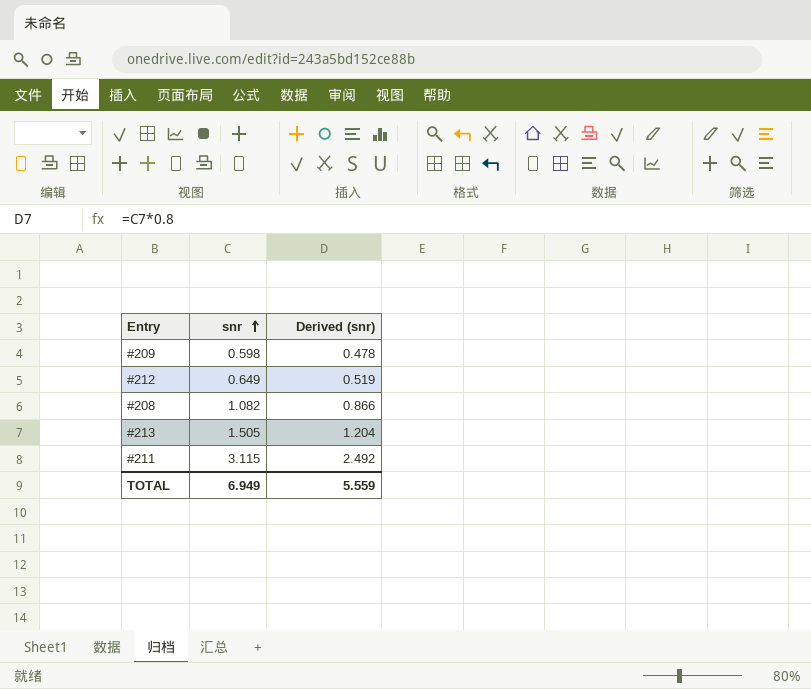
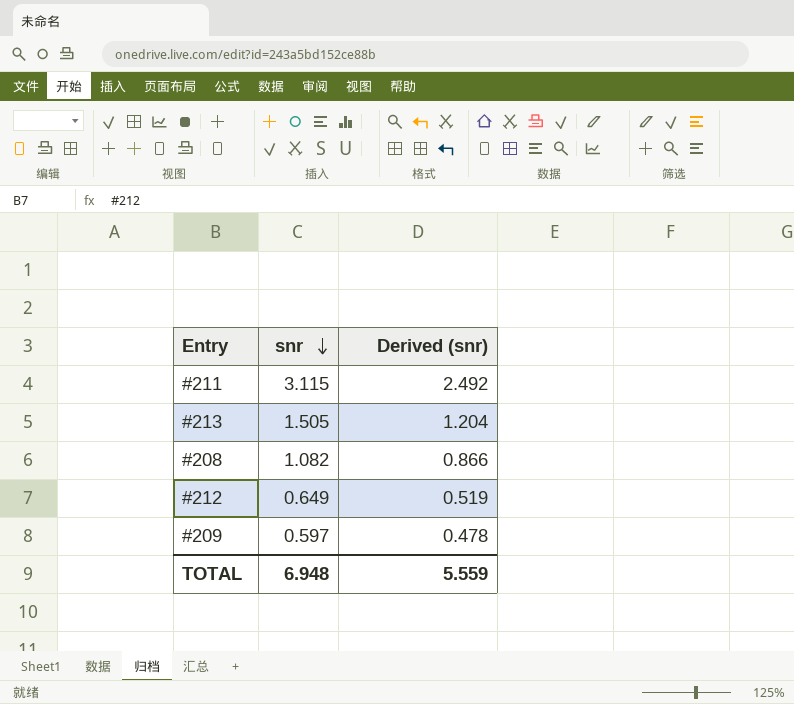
row order: snr ascending -> snr descending
#209 | snr: 0.598 -> 0.597
TOTAL | snr: 6.949 -> 6.948

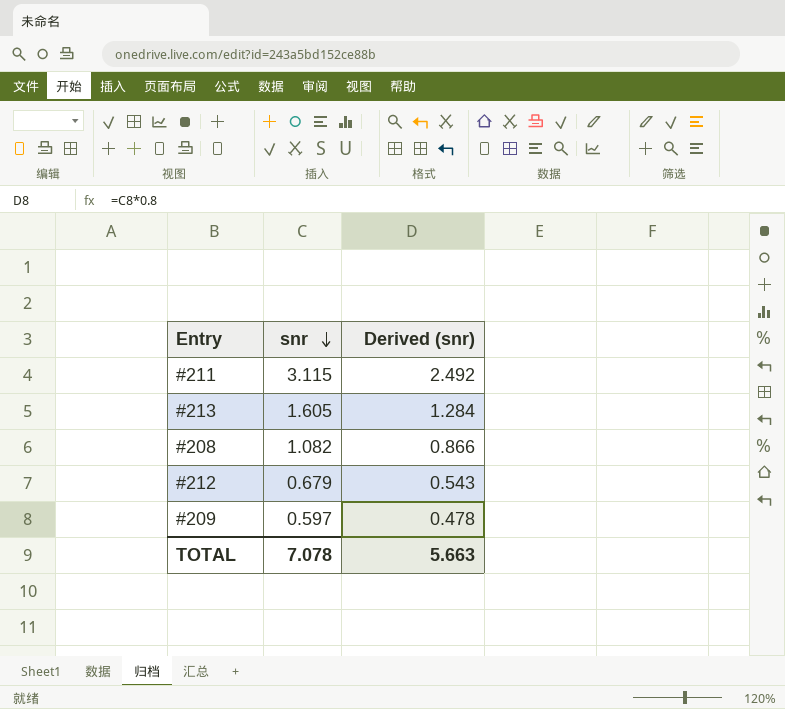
#213 | snr: 1.505 -> 1.605
#213 | Derived (snr): 1.204 -> 1.284
#212 | snr: 0.649 -> 0.679
#212 | Derived (snr): 0.519 -> 0.543
TOTAL | snr: 6.948 -> 7.078
TOTAL | Derived (snr): 5.559 -> 5.663

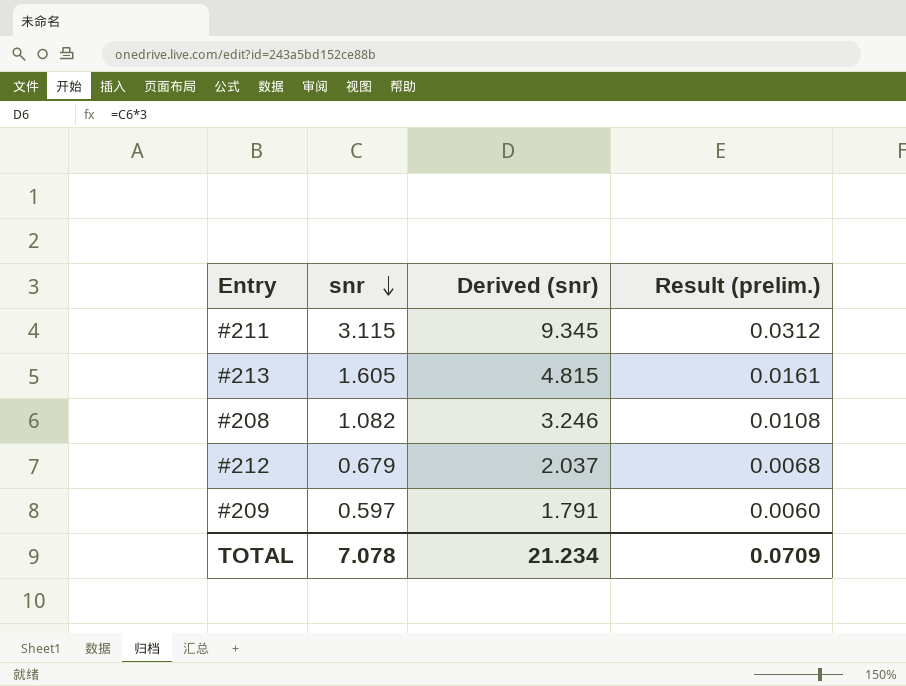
column Derived (snr) | formula: [snr] * 0.8 -> [snr] * 3
column Result (prelim.) | formula: none -> [snr] * 0.01
TOTAL | Derived (snr): 5.663 -> 21.234

